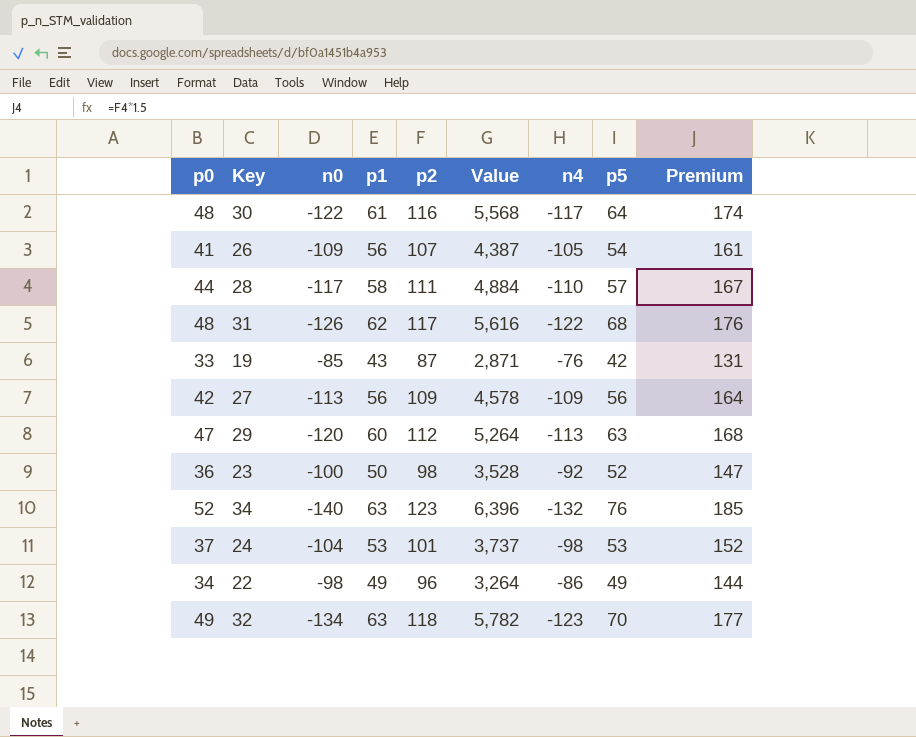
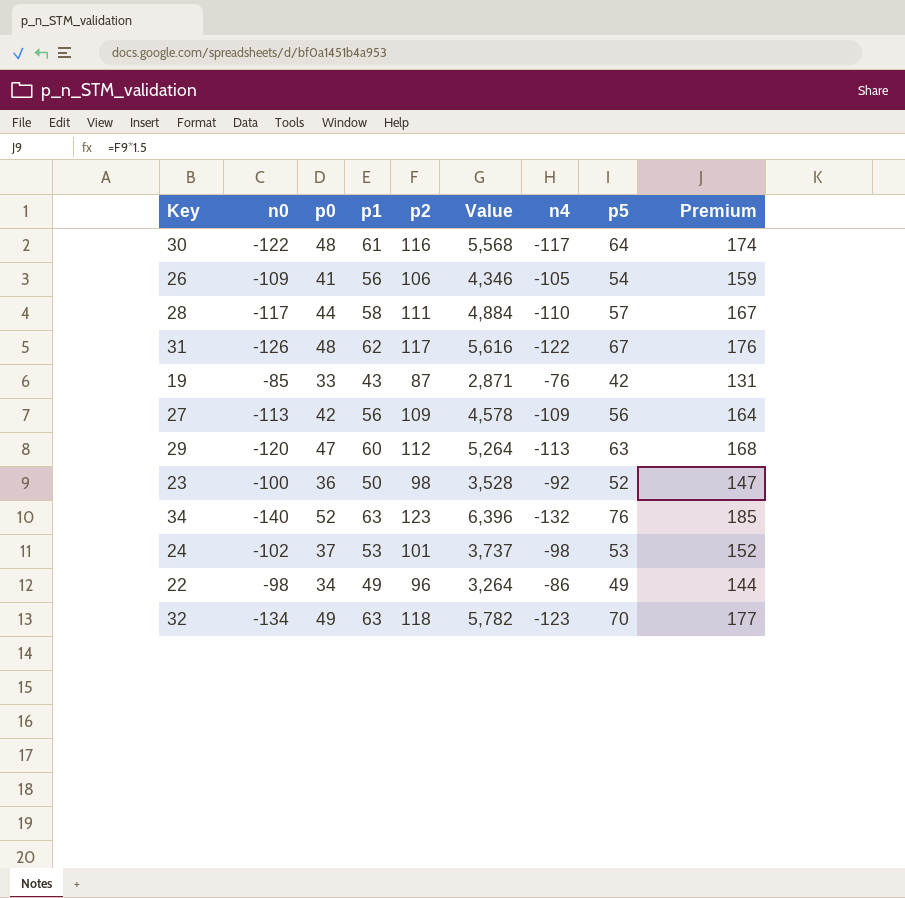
column p0 | position: 1 -> 3
26 | p2: 107 -> 106
26 | Value: 4,387 -> 4,346
26 | Premium: 161 -> 159
31 | p5: 68 -> 67
24 | n0: -104 -> -102

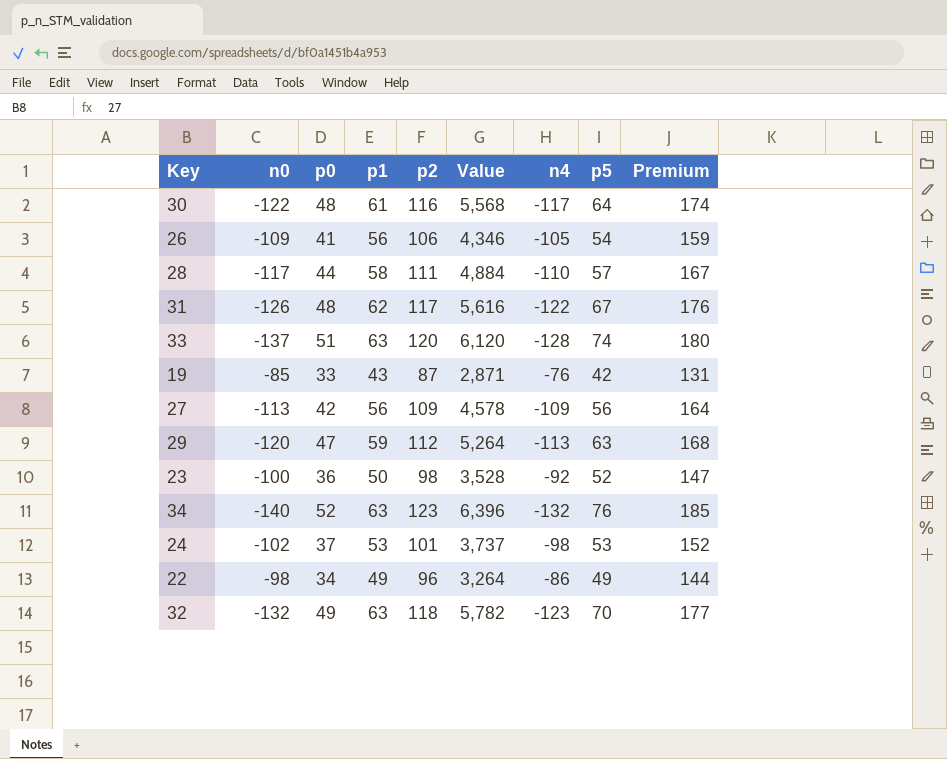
row 33: none -> -137 | 51 | 63 | 120 | 6,120 | -128 | 74 | 180
29 | p1: 60 -> 59
32 | n0: -134 -> -132

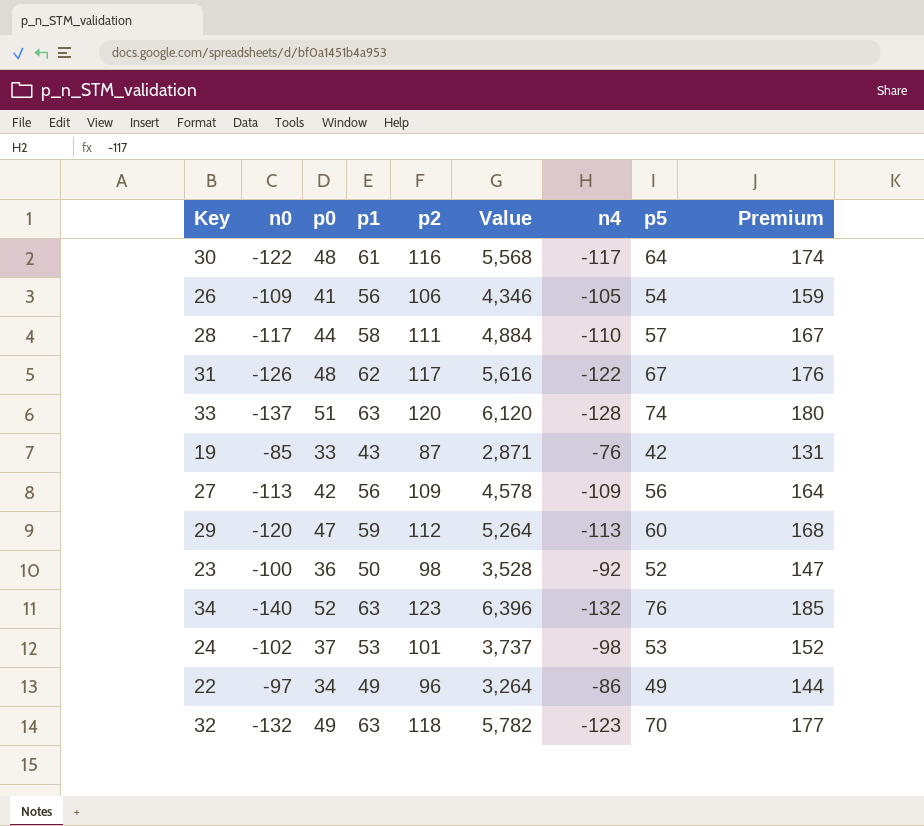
29 | p5: 63 -> 60
22 | n0: -98 -> -97

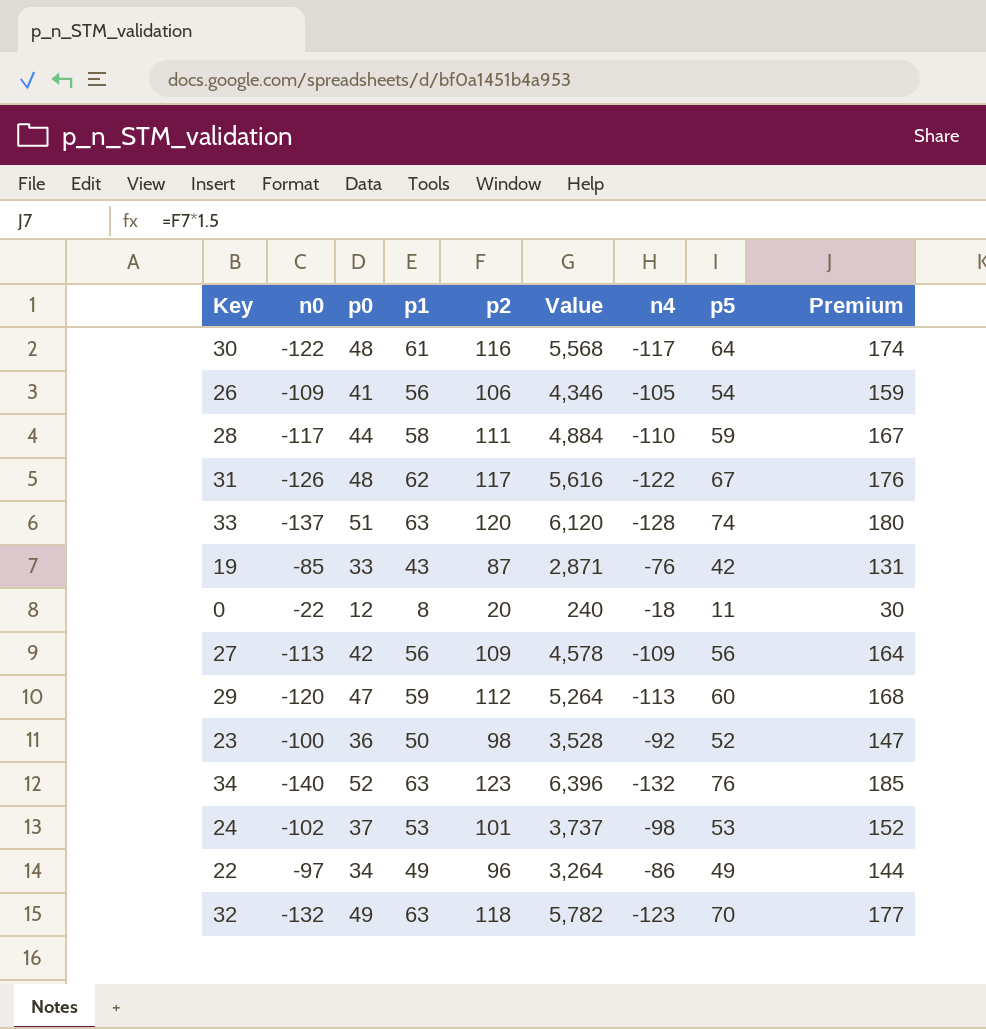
28 | p5: 57 -> 59
row 0: none -> -22 | 12 | 8 | 20 | 240 | -18 | 11 | 30

